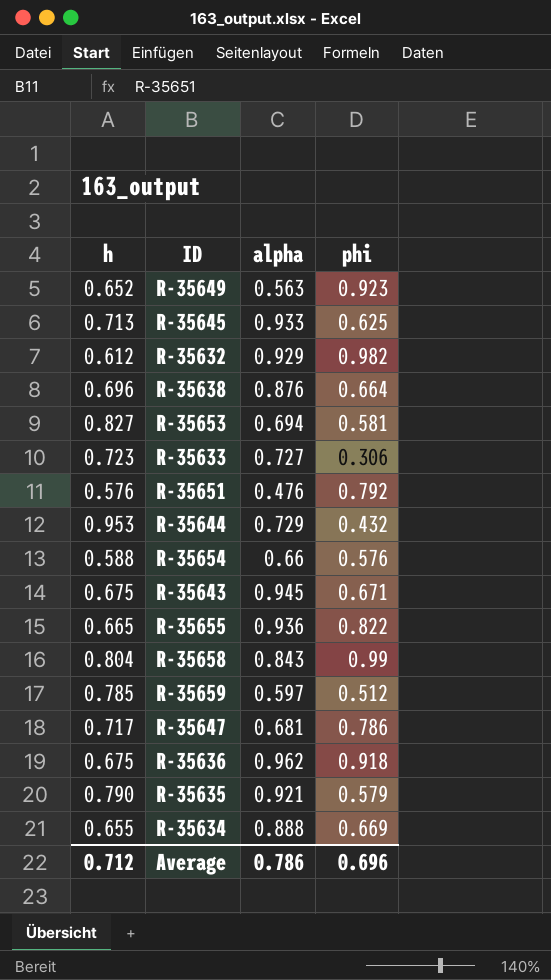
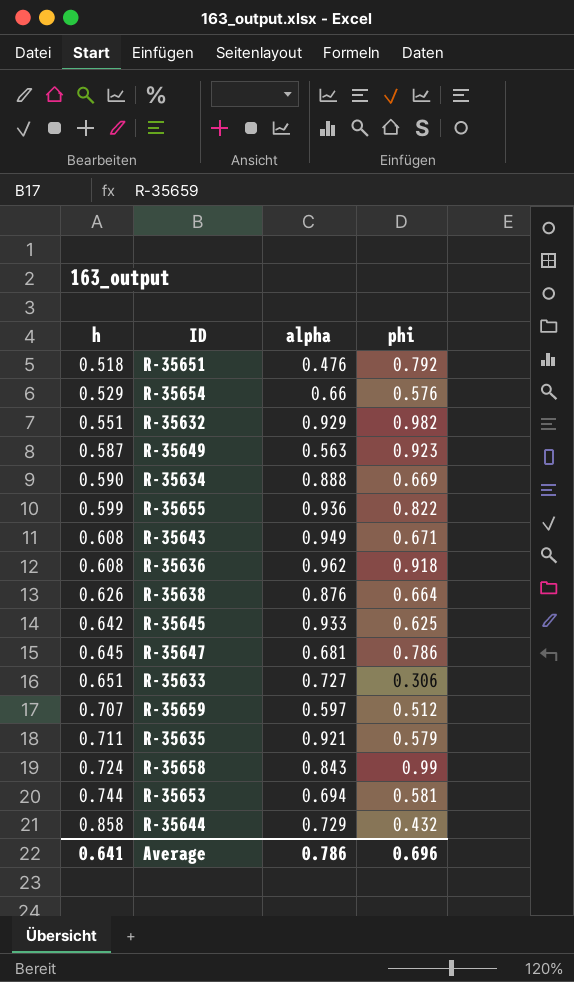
row order: none -> h ascending
R-35651 | h: 0.576 -> 0.518
R-35654 | h: 0.588 -> 0.529
R-35632 | h: 0.612 -> 0.551
R-35649 | h: 0.652 -> 0.587
R-35634 | h: 0.655 -> 0.590
R-35655 | h: 0.665 -> 0.599
R-35643 | h: 0.675 -> 0.608
R-35643 | alpha: 0.945 -> 0.949
R-35636 | h: 0.675 -> 0.608
R-35638 | h: 0.696 -> 0.626
R-35645 | h: 0.713 -> 0.642
R-35647 | h: 0.717 -> 0.645
R-35633 | h: 0.723 -> 0.651
R-35659 | h: 0.785 -> 0.707
R-35635 | h: 0.790 -> 0.711
R-35658 | h: 0.804 -> 0.724
R-35653 | h: 0.827 -> 0.744
R-35644 | h: 0.953 -> 0.858
Average | h: 0.712 -> 0.641

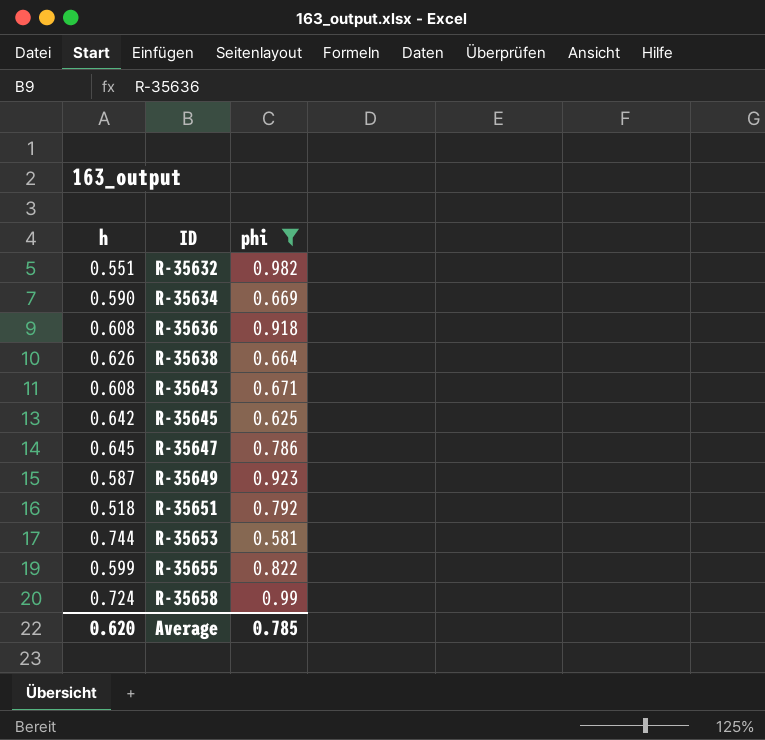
filter: none -> phi >= 0.581
row order: h ascending -> ID ascending
column alpha | position: 3 -> none
Average | h: 0.641 -> 0.620
Average | phi: 0.696 -> 0.785

